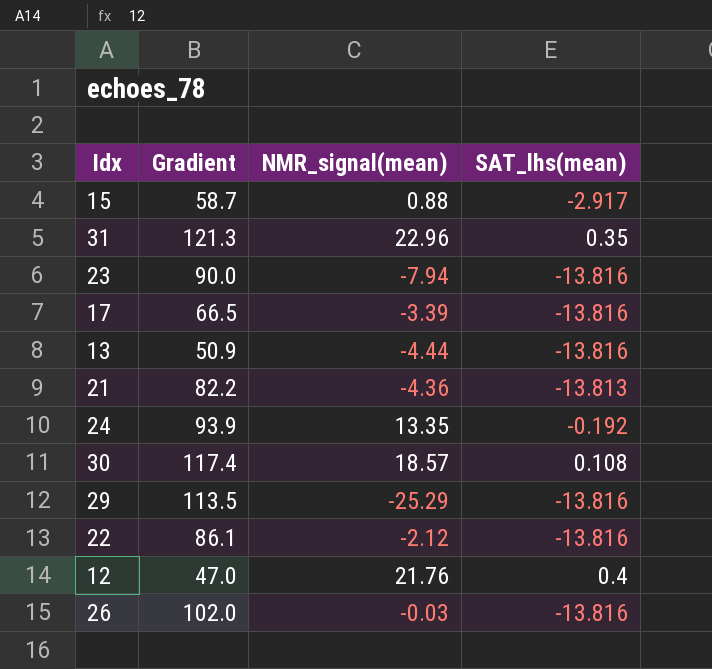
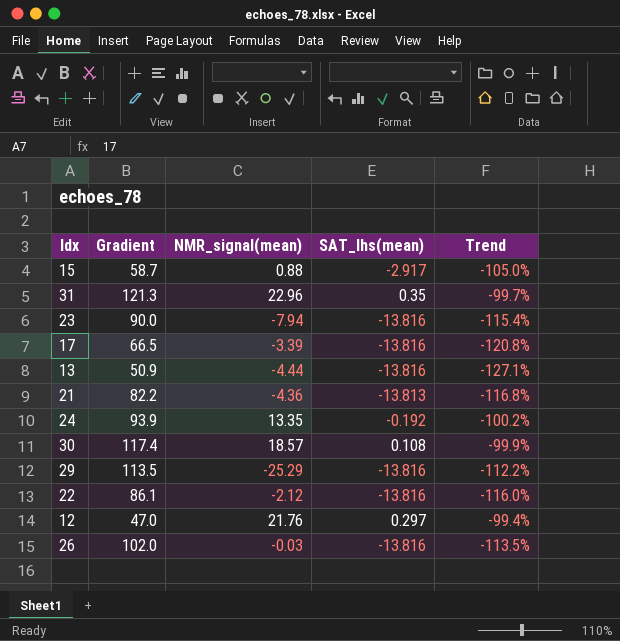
column Trend | formula: none -> ([SAT_lhs(mean)] - [Gradient]) / [Gradient]
12 | SAT_lhs(mean): 0.4 -> 0.297

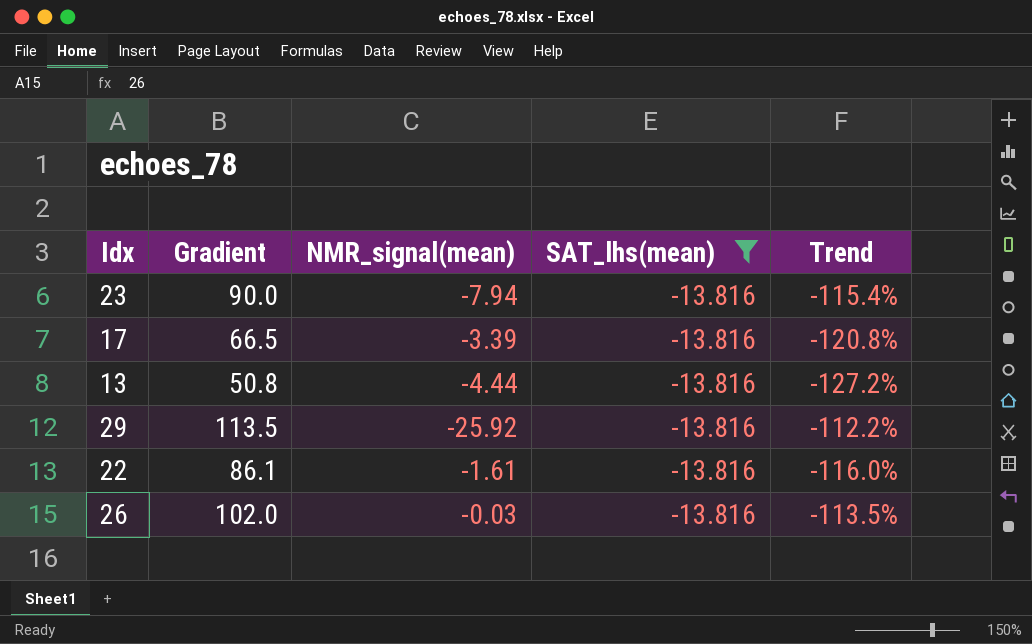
filter: none -> SAT_lhs(mean) = -13.816
13 | Gradient: 50.9 -> 50.8
13 | Trend: -127.1% -> -127.2%
29 | NMR_signal(mean): -25.29 -> -25.92
22 | NMR_signal(mean): -2.12 -> -1.61

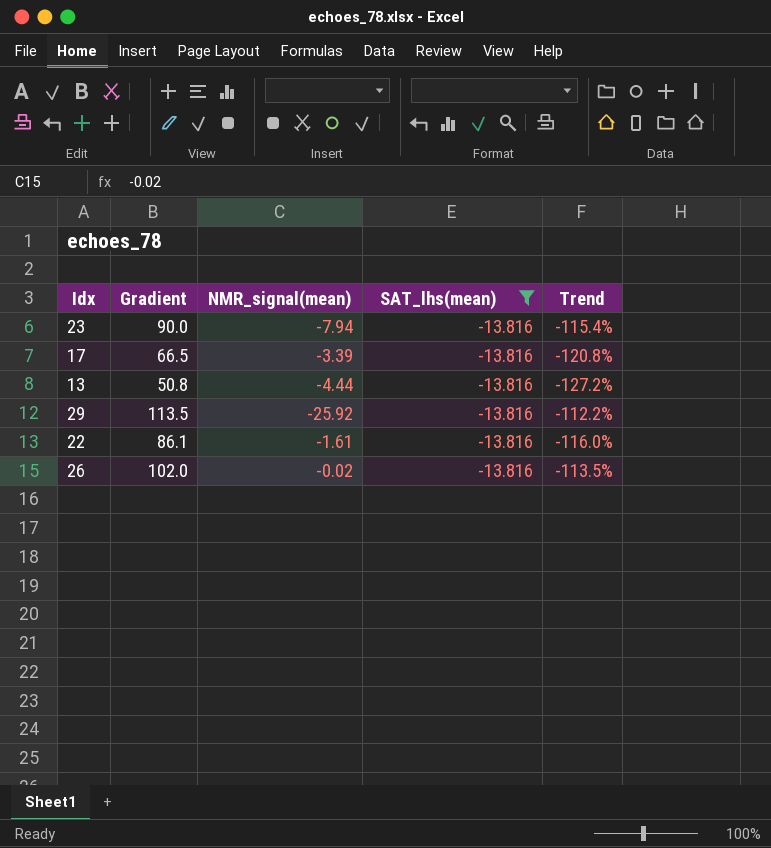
26 | NMR_signal(mean): -0.03 -> -0.02

